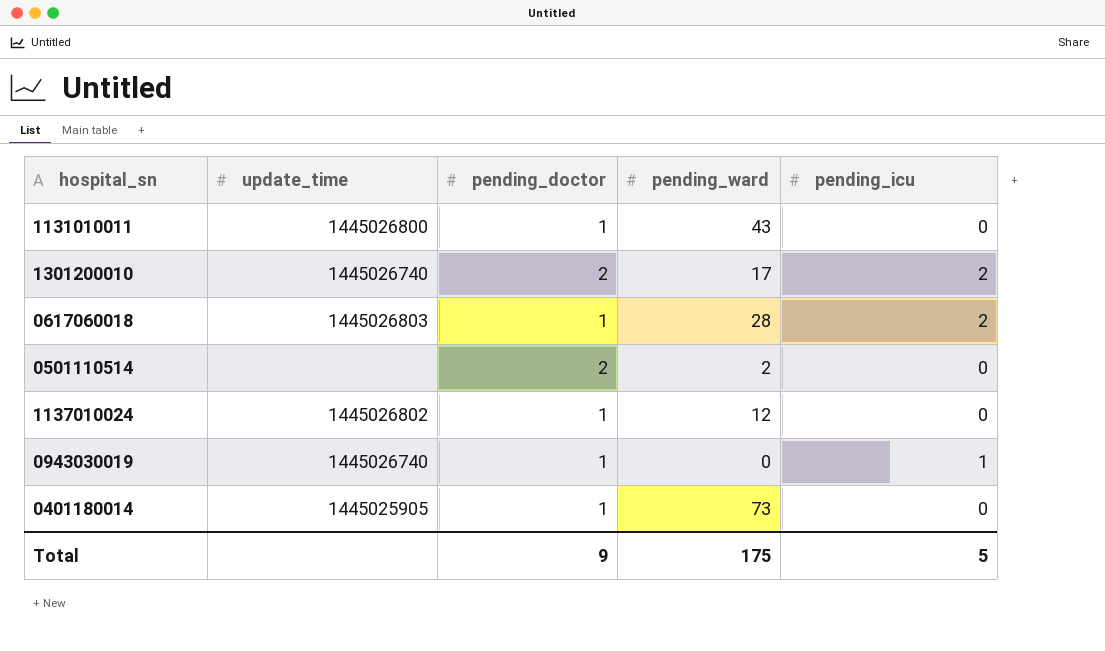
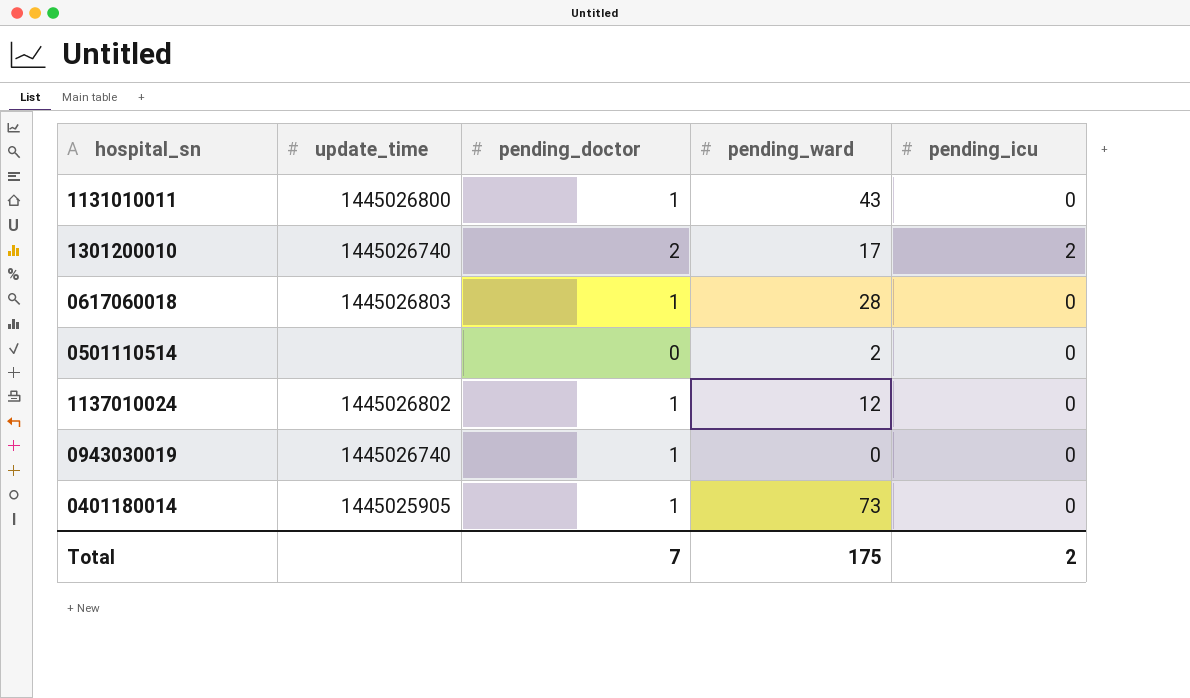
0617060018 | pending_icu: 2 -> 0
0501110514 | pending_doctor: 2 -> 0
0943030019 | pending_icu: 1 -> 0
Total | pending_doctor: 9 -> 7
Total | pending_icu: 5 -> 2

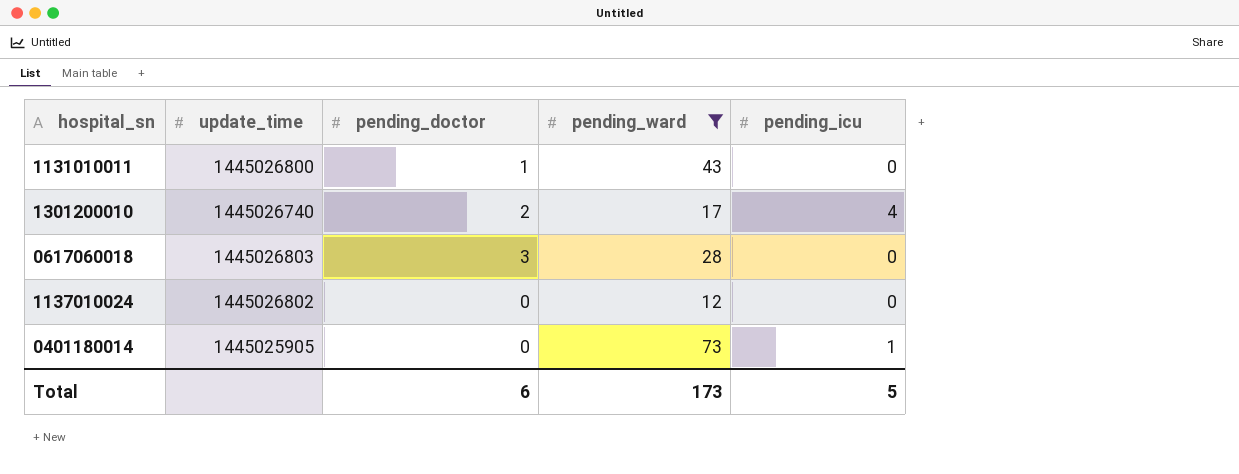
filter: none -> pending_ward >= 12
1301200010 | pending_icu: 2 -> 4
0617060018 | pending_doctor: 1 -> 3
1137010024 | pending_doctor: 1 -> 0
0401180014 | pending_doctor: 1 -> 0
0401180014 | pending_icu: 0 -> 1
Total | pending_doctor: 7 -> 6
Total | pending_ward: 175 -> 173
Total | pending_icu: 2 -> 5

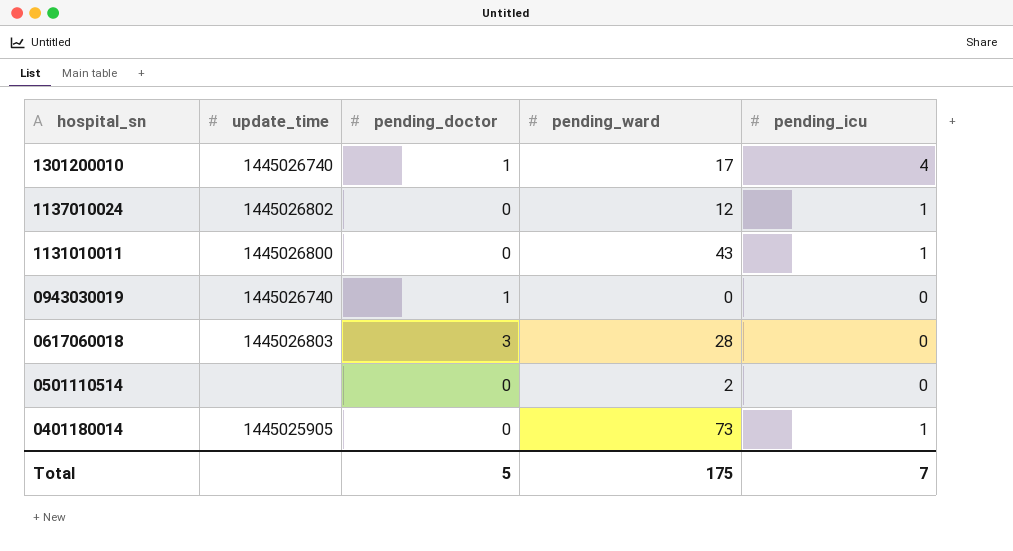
filter: pending_ward >= 12 -> none
row order: none -> hospital_sn descending
1301200010 | pending_doctor: 2 -> 1
1137010024 | pending_icu: 0 -> 1
1131010011 | pending_doctor: 1 -> 0
1131010011 | pending_icu: 0 -> 1
Total | pending_doctor: 6 -> 5
Total | pending_ward: 173 -> 175
Total | pending_icu: 5 -> 7

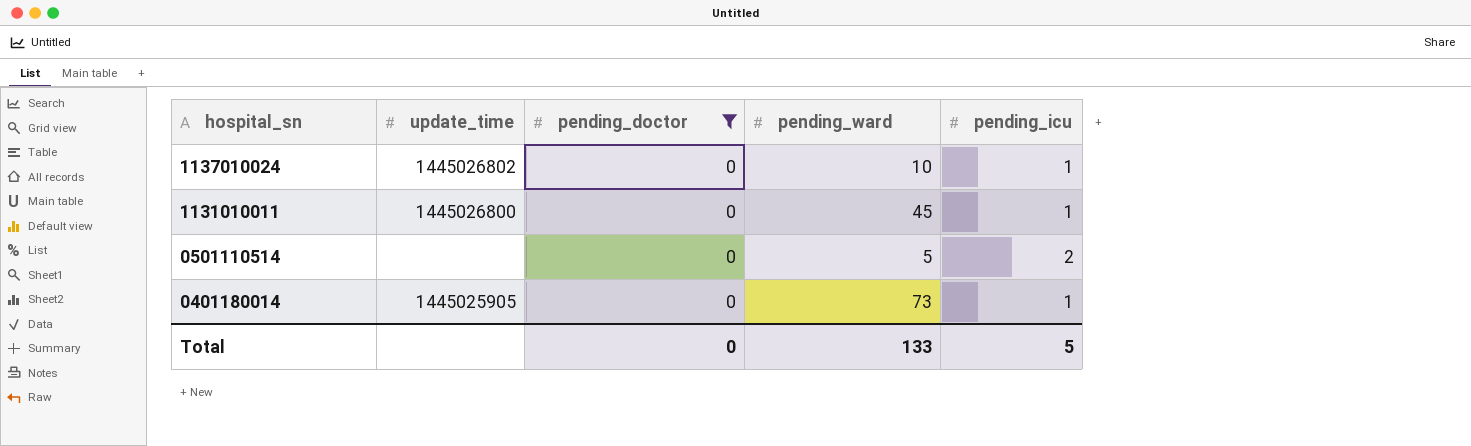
filter: none -> pending_doctor = 0
1137010024 | pending_ward: 12 -> 10
1131010011 | pending_ward: 43 -> 45
0501110514 | pending_ward: 2 -> 5
0501110514 | pending_icu: 0 -> 2
Total | pending_doctor: 5 -> 0
Total | pending_ward: 175 -> 133
Total | pending_icu: 7 -> 5

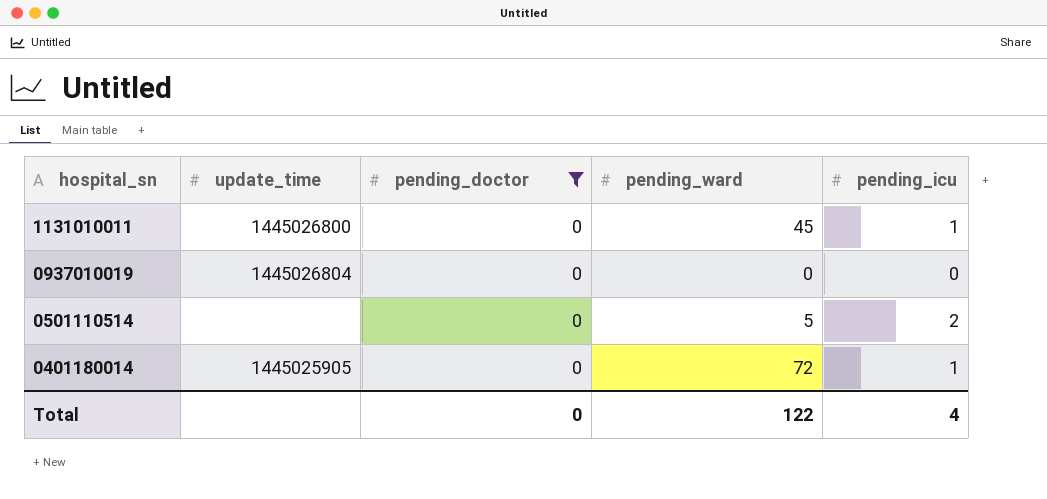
row 1137010024: 1445026802 | 0 | 10 | 1 -> none
row 0937010019: none -> 1445026804 | 0 | 0 | 0
0401180014 | pending_ward: 73 -> 72
Total | pending_ward: 133 -> 122
Total | pending_icu: 5 -> 4

